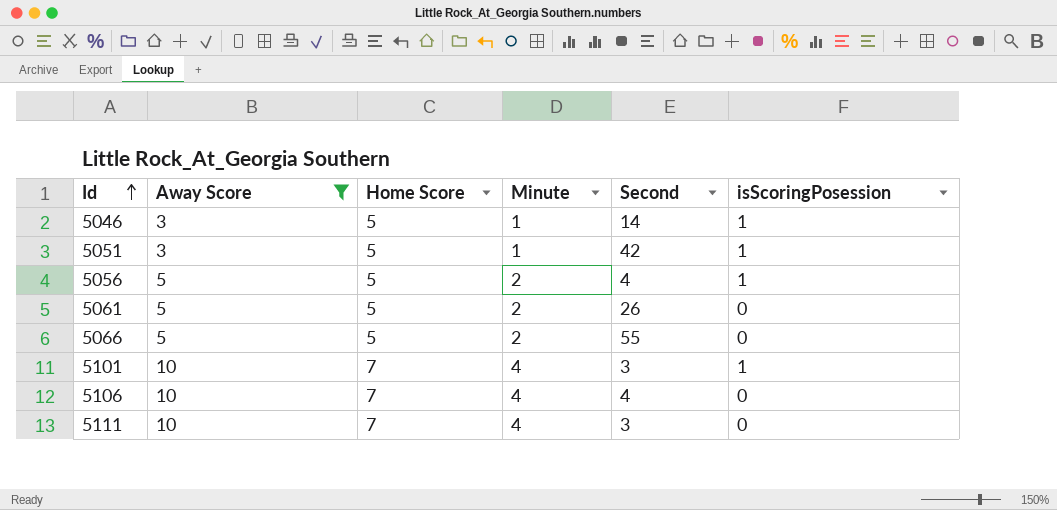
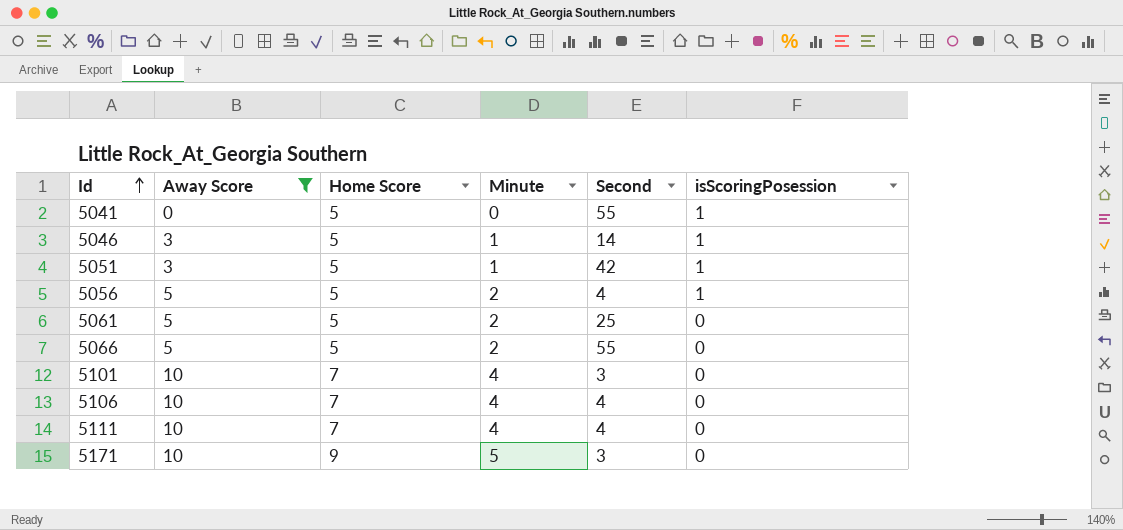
row 5041: none -> 0 | 5 | 0 | 55 | 1
5061 | Second: 26 -> 25
5101 | isScoringPosession: 1 -> 0
5111 | Second: 3 -> 4
row 5171: none -> 10 | 9 | 5 | 3 | 0

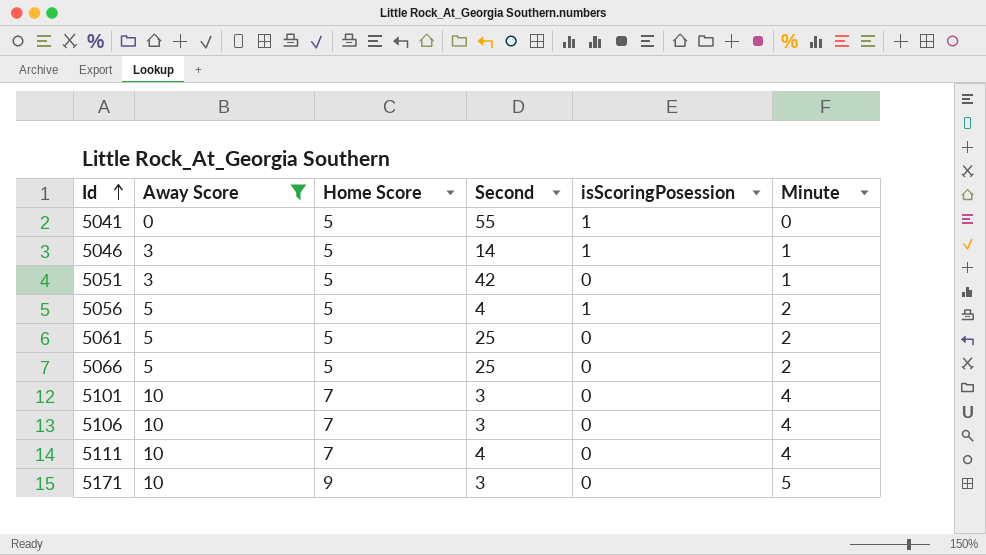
column Minute | position: 4 -> 6
5051 | isScoringPosession: 1 -> 0
5066 | Second: 55 -> 25
5106 | Second: 4 -> 3

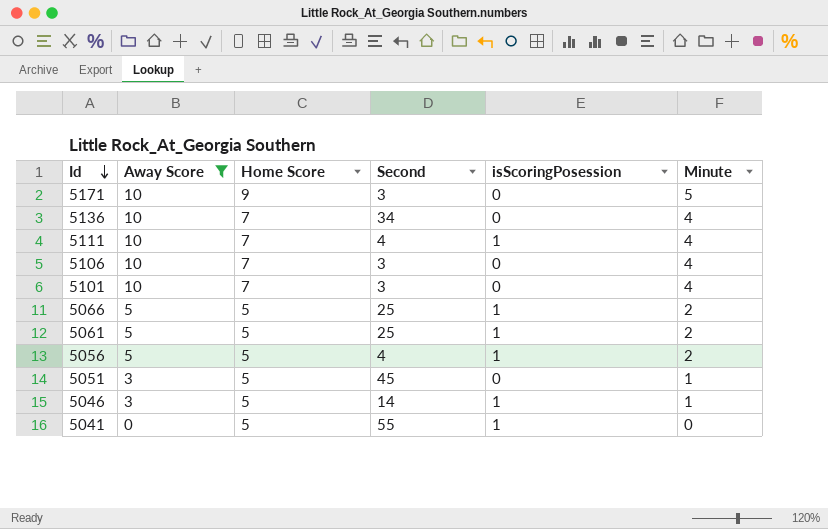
row order: Id ascending -> Id descending
row 5136: none -> 10 | 7 | 34 | 0 | 4
5111 | isScoringPosession: 0 -> 1
5066 | isScoringPosession: 0 -> 1
5061 | isScoringPosession: 0 -> 1
5051 | Second: 42 -> 45

